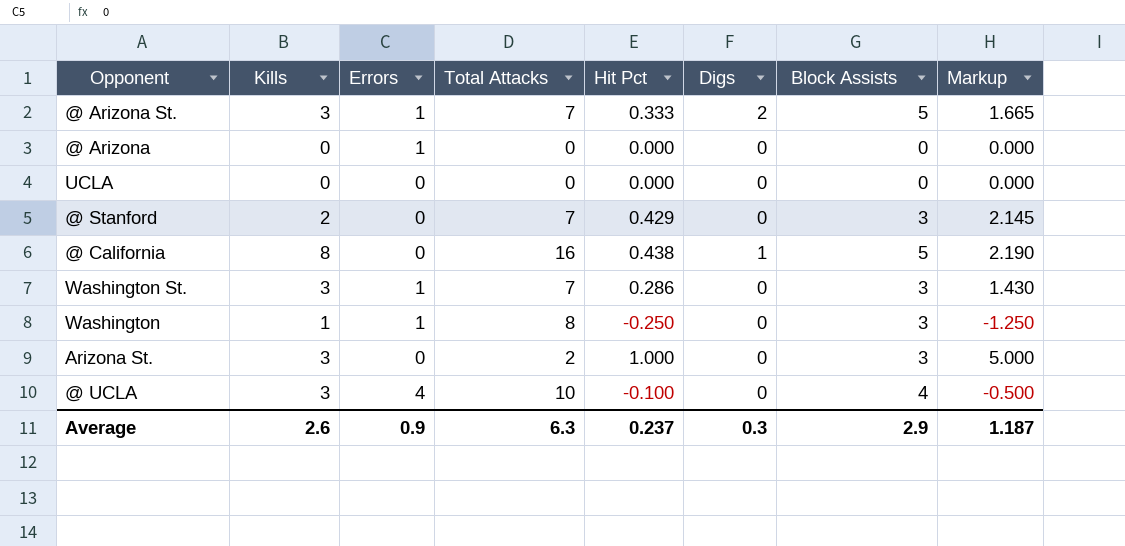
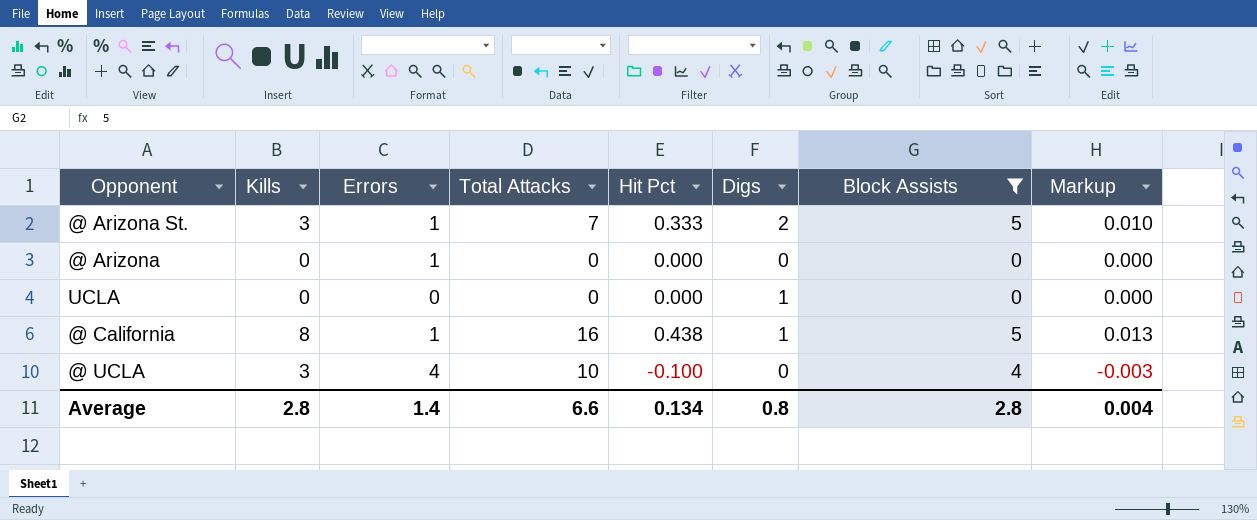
filter: none -> Block Assists != 3
column Markup | formula: [Hit Pct] * 5 -> [Hit Pct] * 0.03
UCLA | Digs: 0 -> 1
@ California | Errors: 0 -> 1
Average | Kills: 2.6 -> 2.8
Average | Errors: 0.9 -> 1.4
Average | Total Attacks: 6.3 -> 6.6
Average | Hit Pct: 0.237 -> 0.134
Average | Digs: 0.3 -> 0.8
Average | Block Assists: 2.9 -> 2.8
Average | Markup: 1.187 -> 0.004

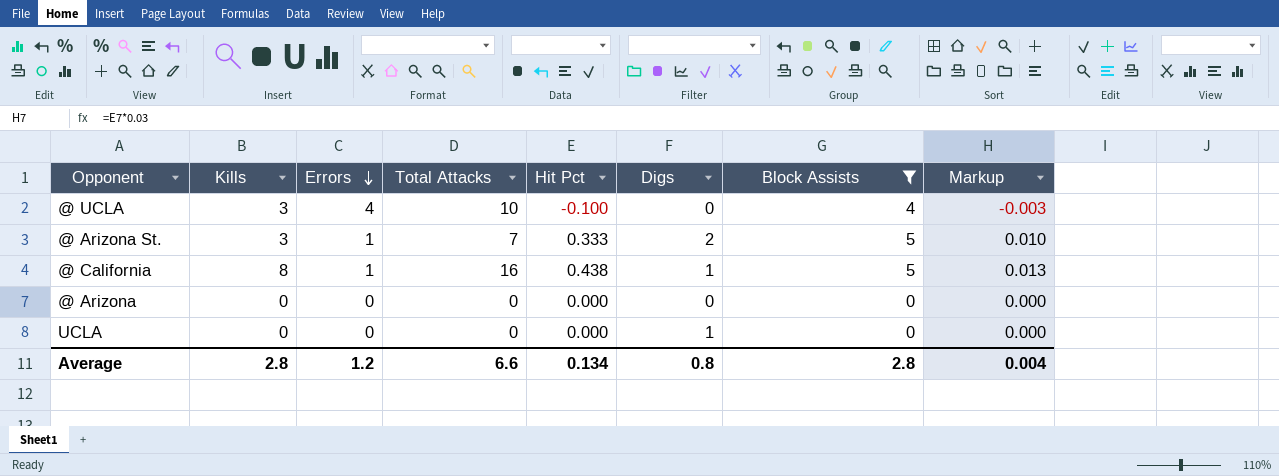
row order: none -> Errors descending
@ Arizona | Errors: 1 -> 0
Average | Errors: 1.4 -> 1.2

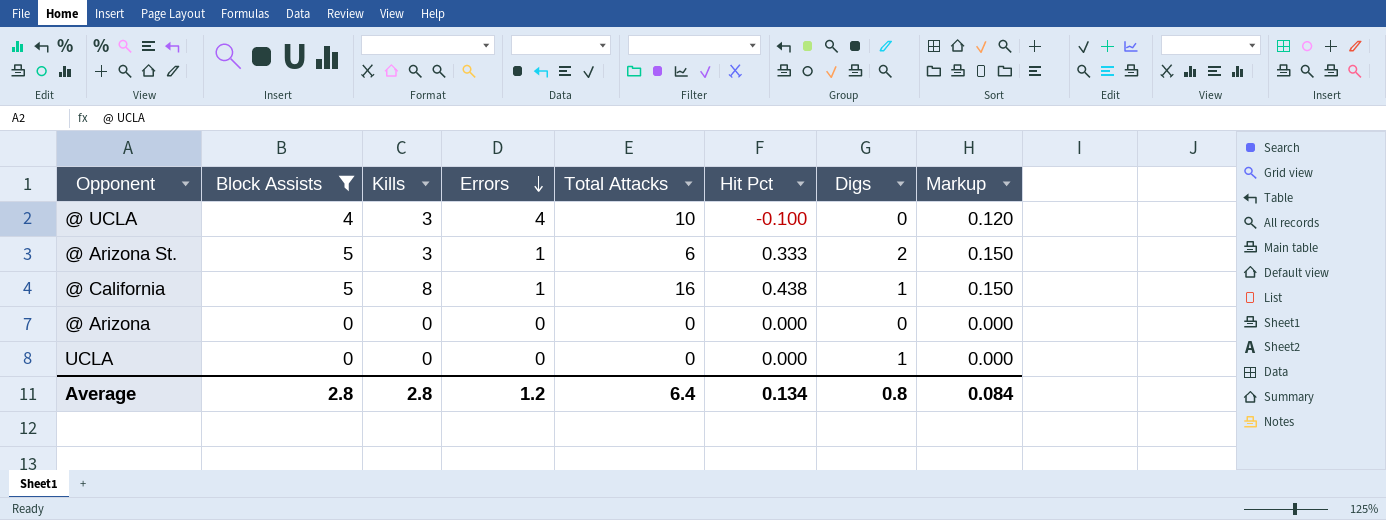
column Block Assists | position: 7 -> 2
column Markup | formula: [Hit Pct] * 0.03 -> [Block Assists] * 0.03
@ Arizona St. | Total Attacks: 7 -> 6
Average | Total Attacks: 6.6 -> 6.4
Average | Markup: 0.004 -> 0.084

